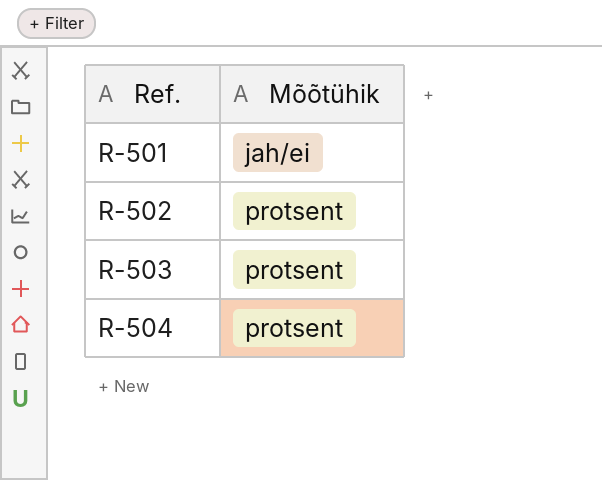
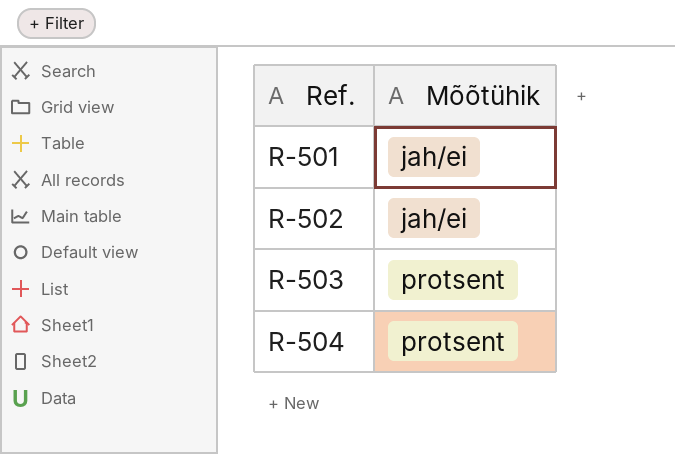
R-502 | Mõõtühik: protsent -> jah/ei

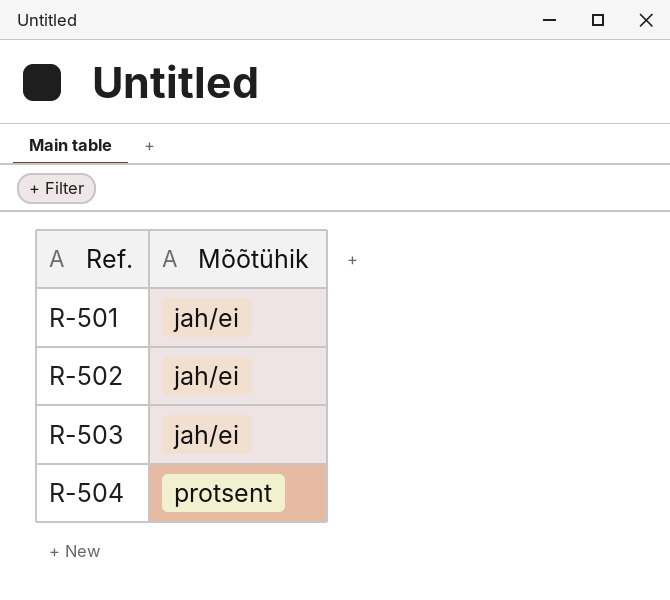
R-503 | Mõõtühik: protsent -> jah/ei

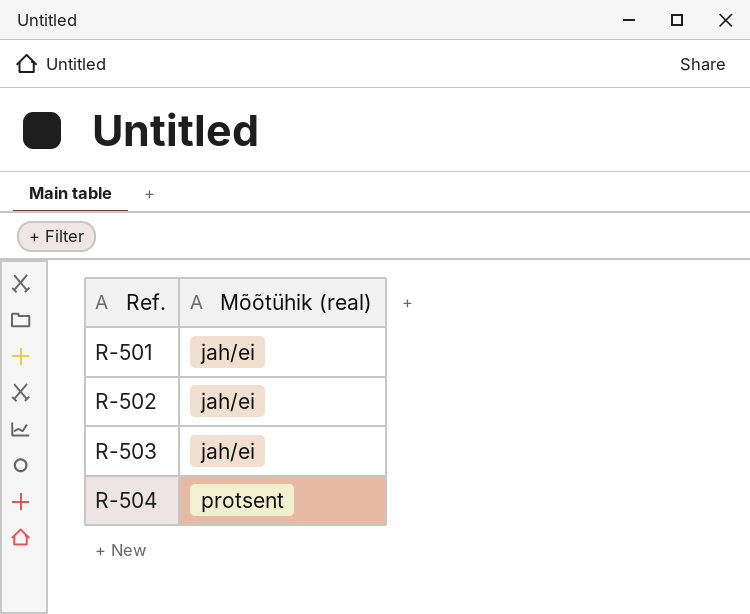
column name: Mõõtühik -> Mõõtühik (real)

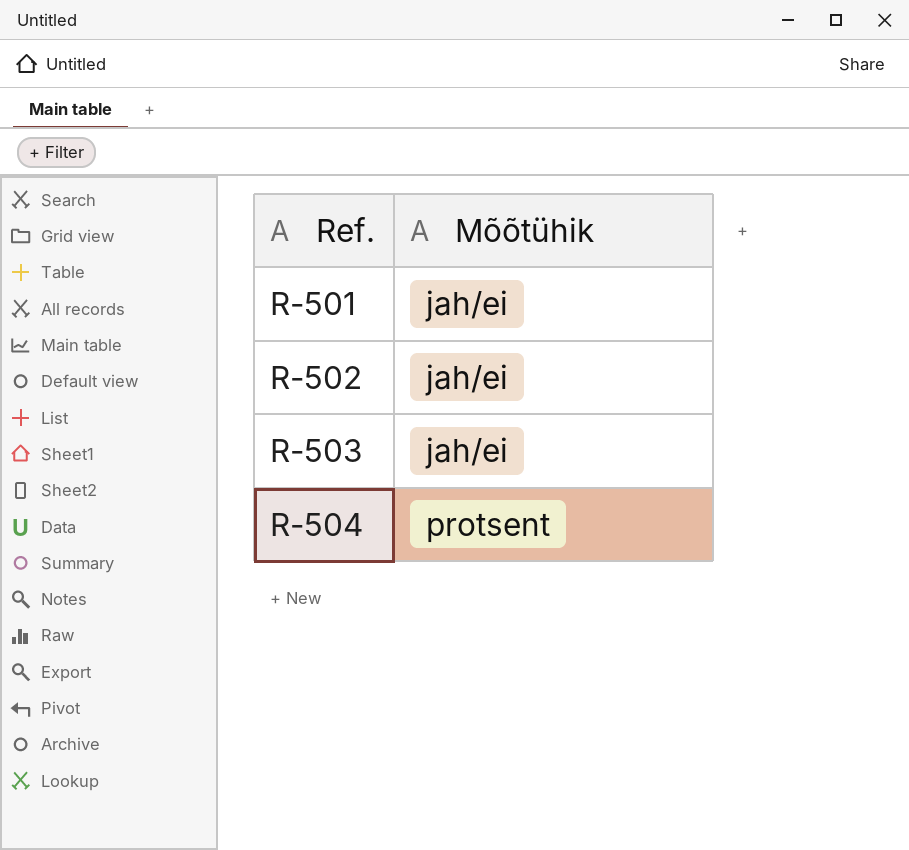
column name: Mõõtühik (real) -> Mõõtühik

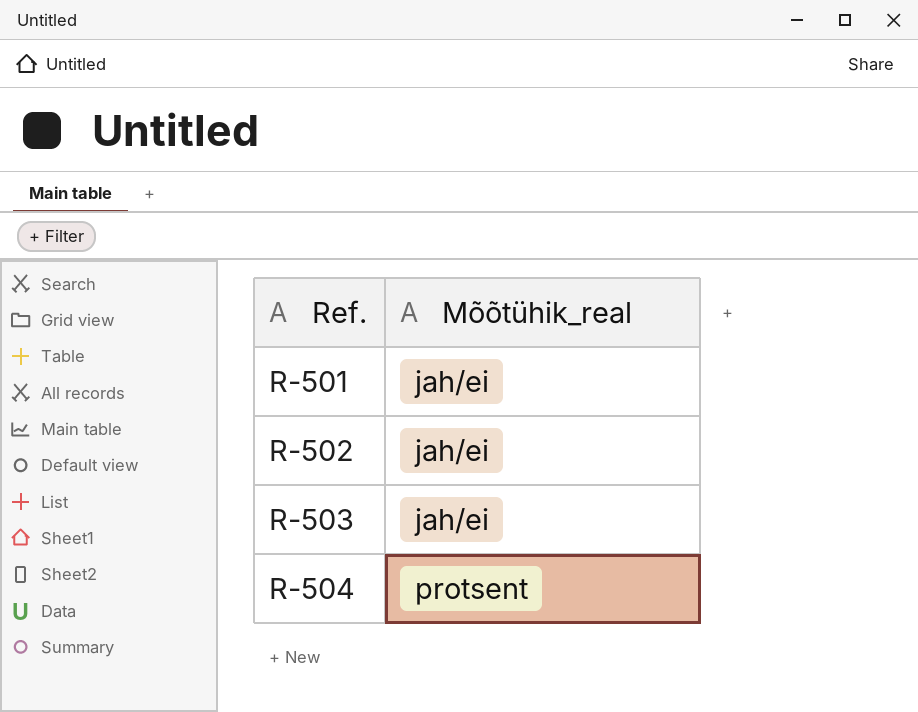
column name: Mõõtühik -> Mõõtühik_real

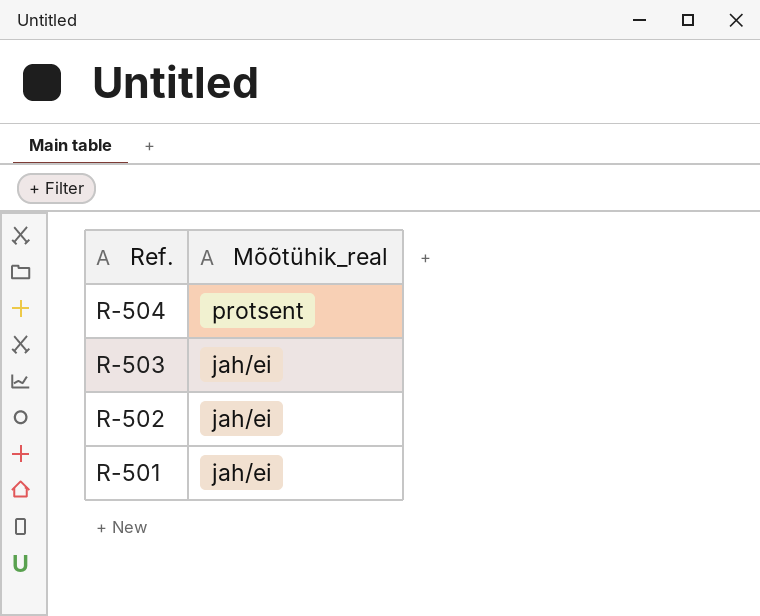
row order: Ref. ascending -> Ref. descending

